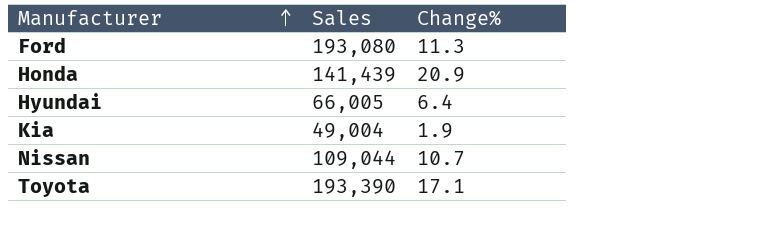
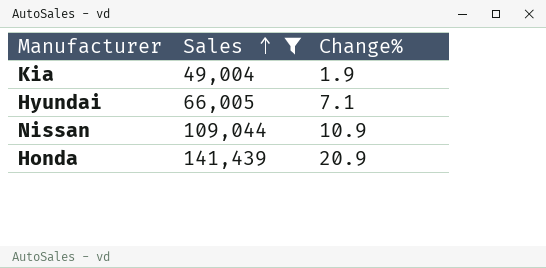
filter: none -> Sales <= 141,439
row order: Manufacturer ascending -> Sales ascending
Hyundai | Change%: 6.4 -> 7.1
Nissan | Change%: 10.7 -> 10.9

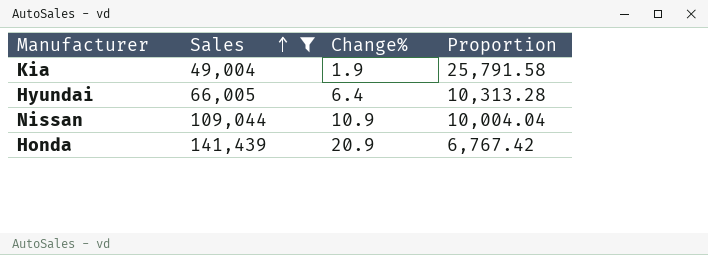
column Proportion | formula: none -> [Sales] / [Change%]
Hyundai | Change%: 7.1 -> 6.4

